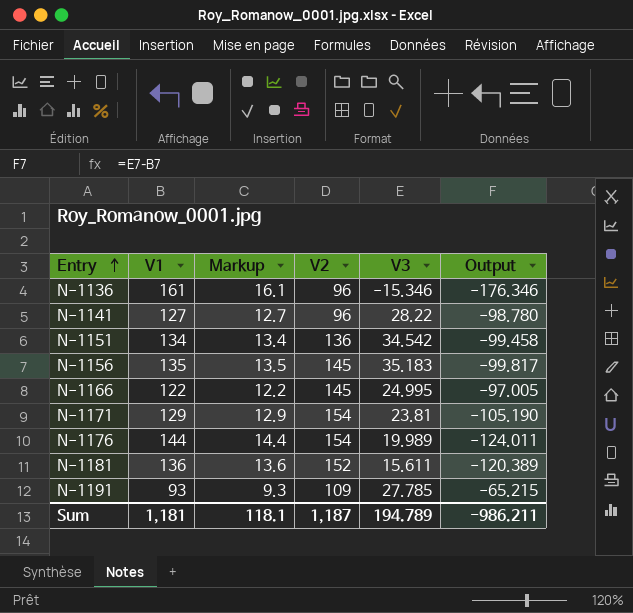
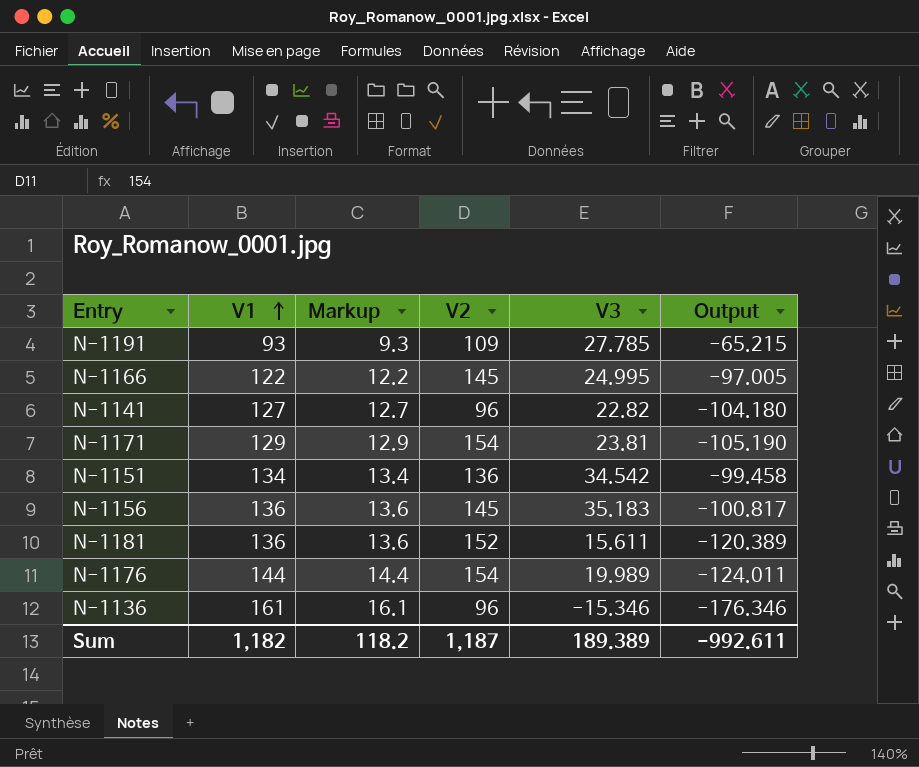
row order: Entry ascending -> V1 ascending
N-1141 | V3: 28.22 -> 22.82
N-1141 | Output: -98.780 -> -104.180
N-1156 | V1: 135 -> 136
N-1156 | Markup: 13.5 -> 13.6
N-1156 | Output: -99.817 -> -100.817
Sum | V1: 1,181 -> 1,182
Sum | Markup: 118.1 -> 118.2
Sum | V3: 194.789 -> 189.389
Sum | Output: -986.211 -> -992.611

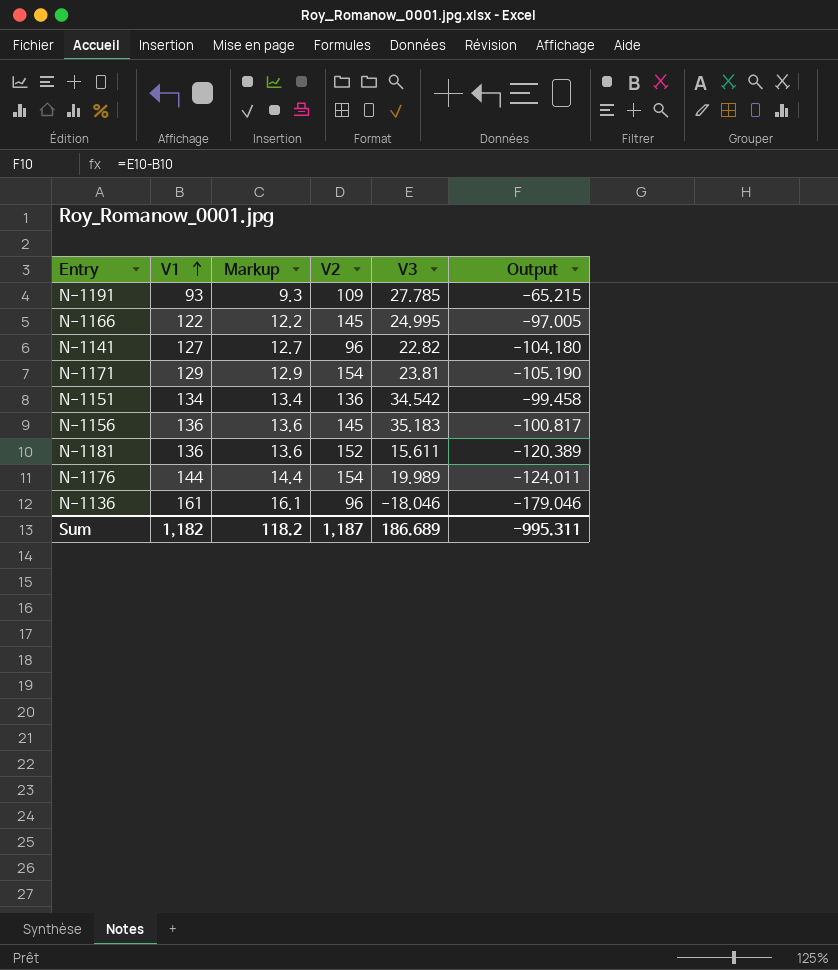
N-1136 | V3: -15.346 -> -18.046
N-1136 | Output: -176.346 -> -179.046
Sum | V3: 189.389 -> 186.689
Sum | Output: -992.611 -> -995.311

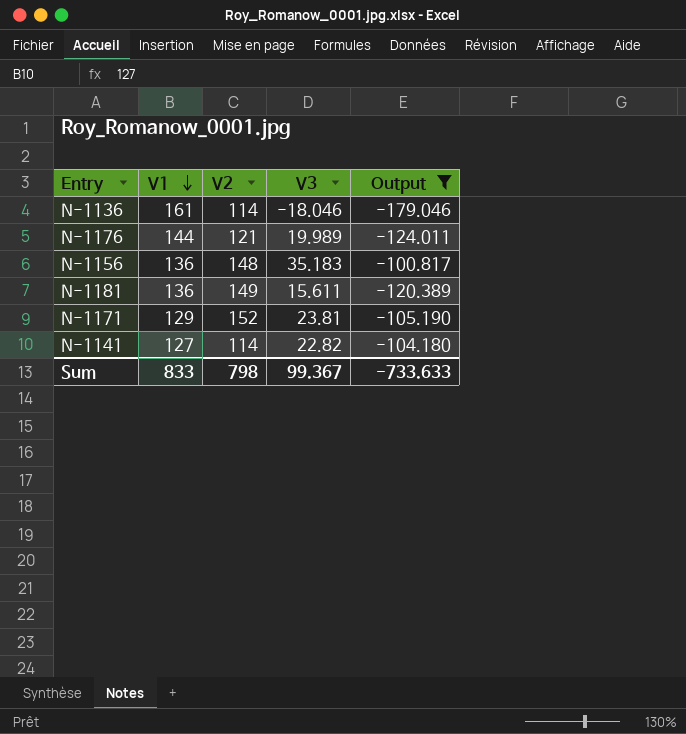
filter: none -> Output <= -100.817
row order: V1 ascending -> V1 descending
column Markup | formula: [V1] * 0.1 -> none
N-1136 | V2: 96 -> 114
N-1176 | V2: 154 -> 121
N-1156 | V2: 145 -> 148
N-1181 | V2: 152 -> 149
N-1171 | V2: 154 -> 152
N-1141 | V2: 96 -> 114
Sum | V1: 1,182 -> 833
Sum | V2: 1,187 -> 798
Sum | V3: 186.689 -> 99.367
Sum | Output: -995.311 -> -733.633

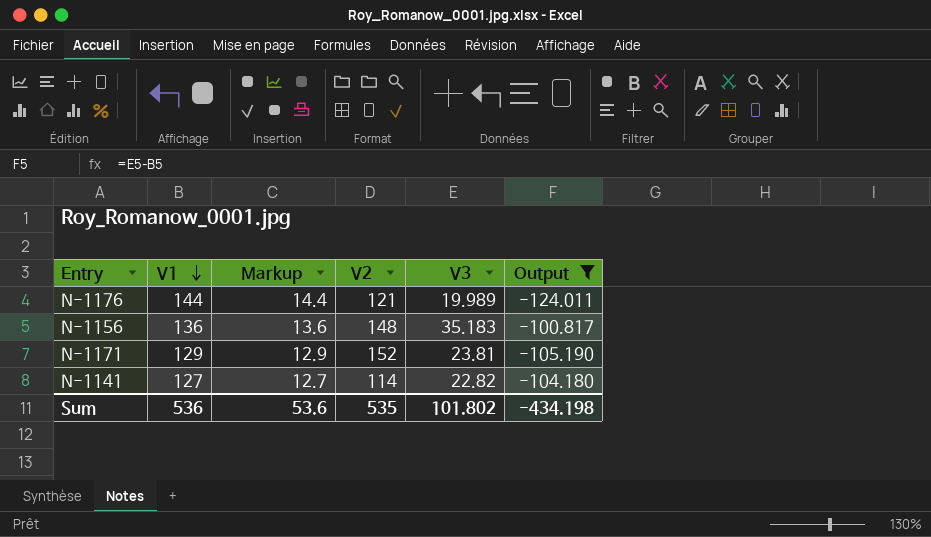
column Markup | formula: none -> [V1] * 0.1
row N-1136: 161 | 114 | -18.046 | -179.046 -> none
row N-1181: 136 | 149 | 15.611 | -120.389 -> none
Sum | V1: 833 -> 536
Sum | V2: 798 -> 535
Sum | V3: 99.367 -> 101.802
Sum | Output: -733.633 -> -434.198

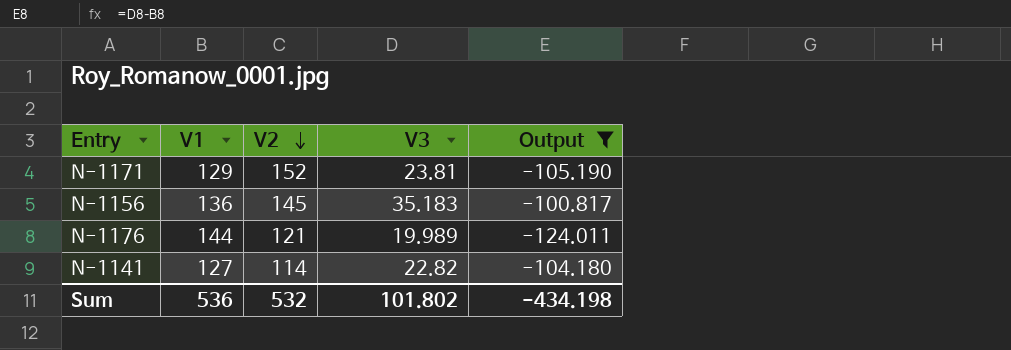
row order: V1 descending -> V2 descending
column Markup | formula: [V1] * 0.1 -> none
N-1156 | V2: 148 -> 145
Sum | V2: 535 -> 532

